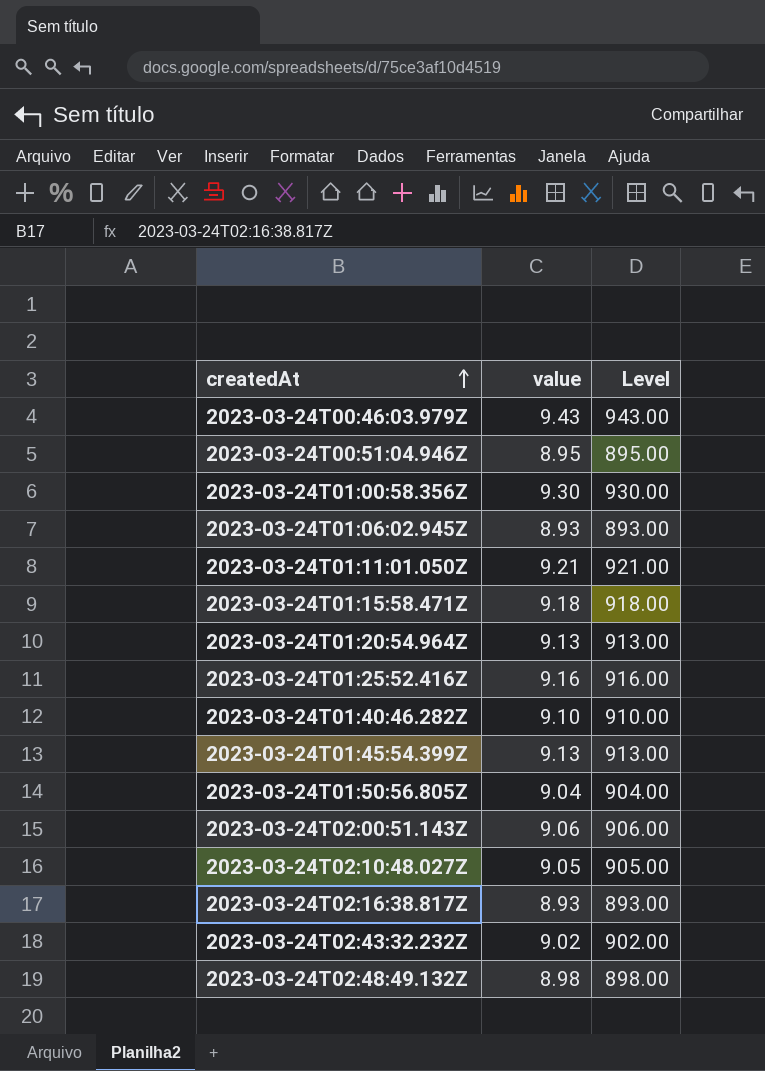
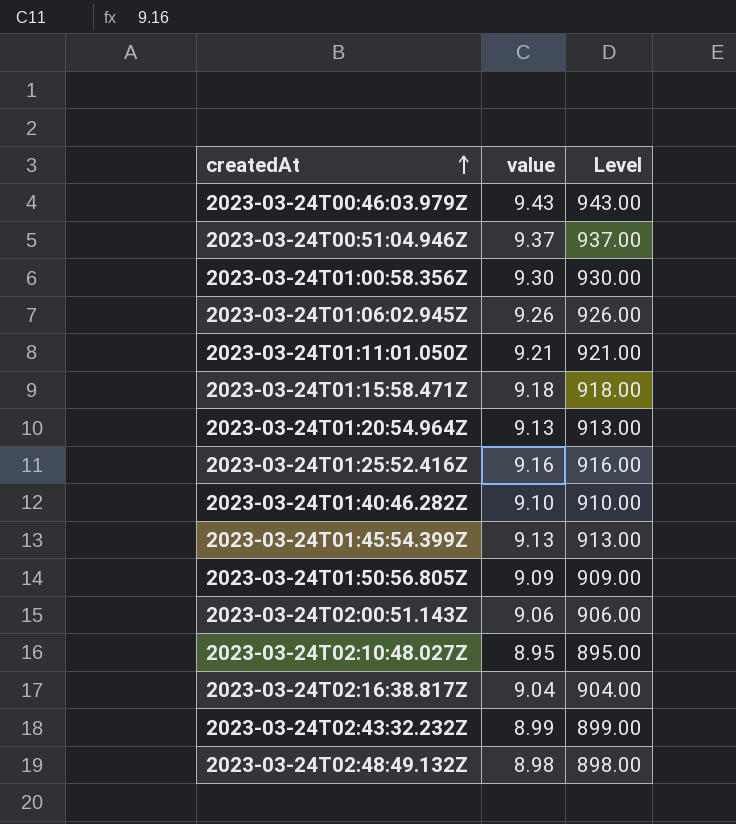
2023-03-24T00:51:04.946Z | value: 8.95 -> 9.37
2023-03-24T00:51:04.946Z | Level: 895.00 -> 937.00
2023-03-24T01:06:02.945Z | value: 8.93 -> 9.26
2023-03-24T01:06:02.945Z | Level: 893.00 -> 926.00
2023-03-24T01:50:56.805Z | value: 9.04 -> 9.09
2023-03-24T01:50:56.805Z | Level: 904.00 -> 909.00
2023-03-24T02:10:48.027Z | value: 9.05 -> 8.95
2023-03-24T02:10:48.027Z | Level: 905.00 -> 895.00
2023-03-24T02:16:38.817Z | value: 8.93 -> 9.04
2023-03-24T02:16:38.817Z | Level: 893.00 -> 904.00
2023-03-24T02:43:32.232Z | value: 9.02 -> 8.99
2023-03-24T02:43:32.232Z | Level: 902.00 -> 899.00

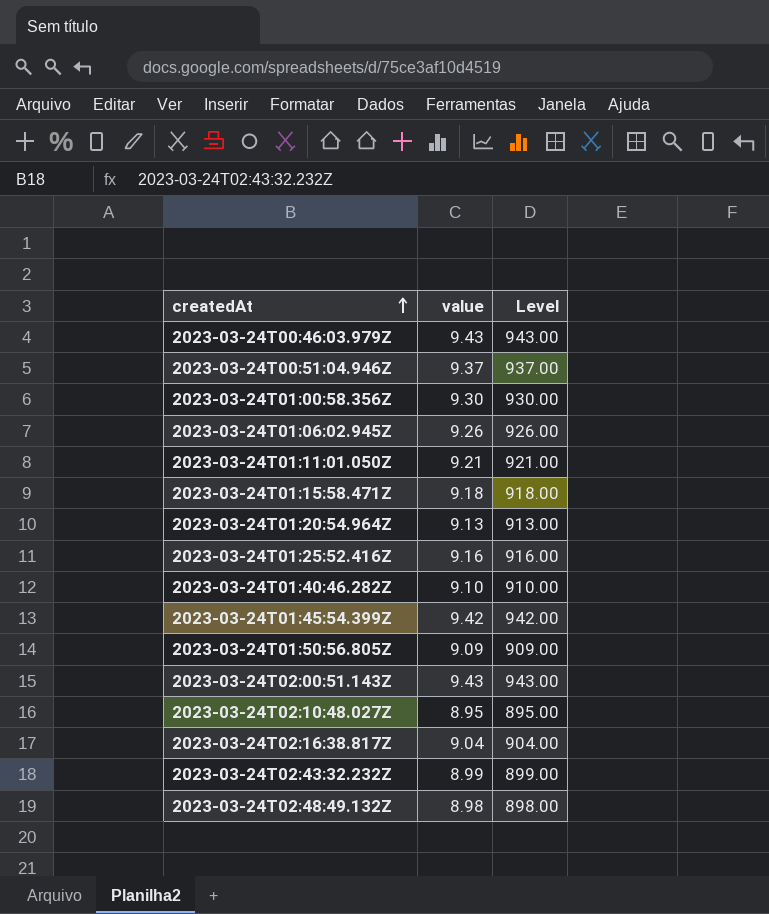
2023-03-24T01:45:54.399Z | value: 9.13 -> 9.42
2023-03-24T01:45:54.399Z | Level: 913.00 -> 942.00
2023-03-24T02:00:51.143Z | value: 9.06 -> 9.43
2023-03-24T02:00:51.143Z | Level: 906.00 -> 943.00

